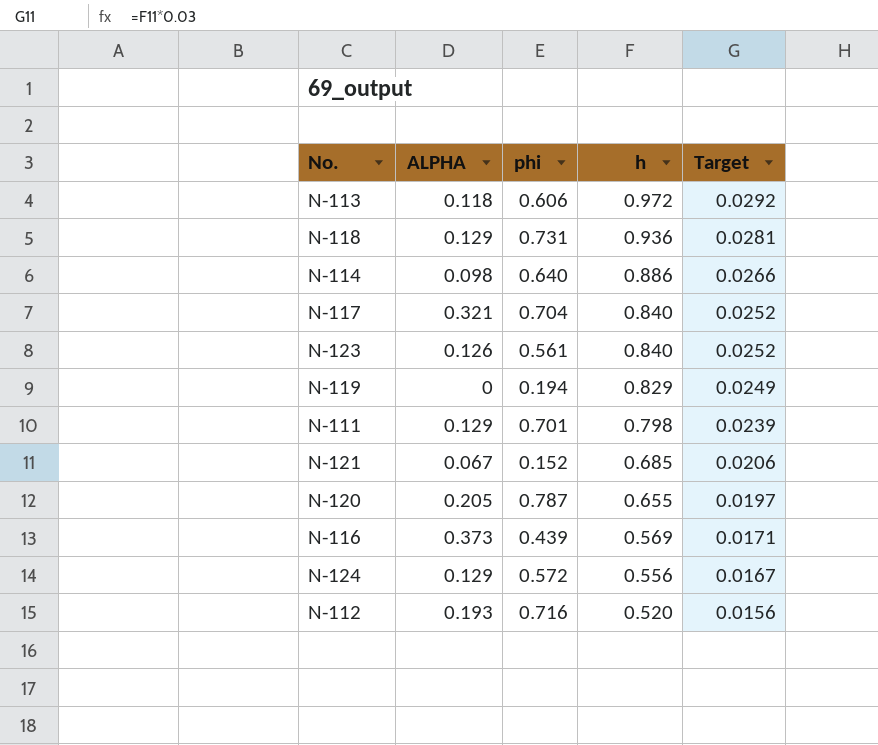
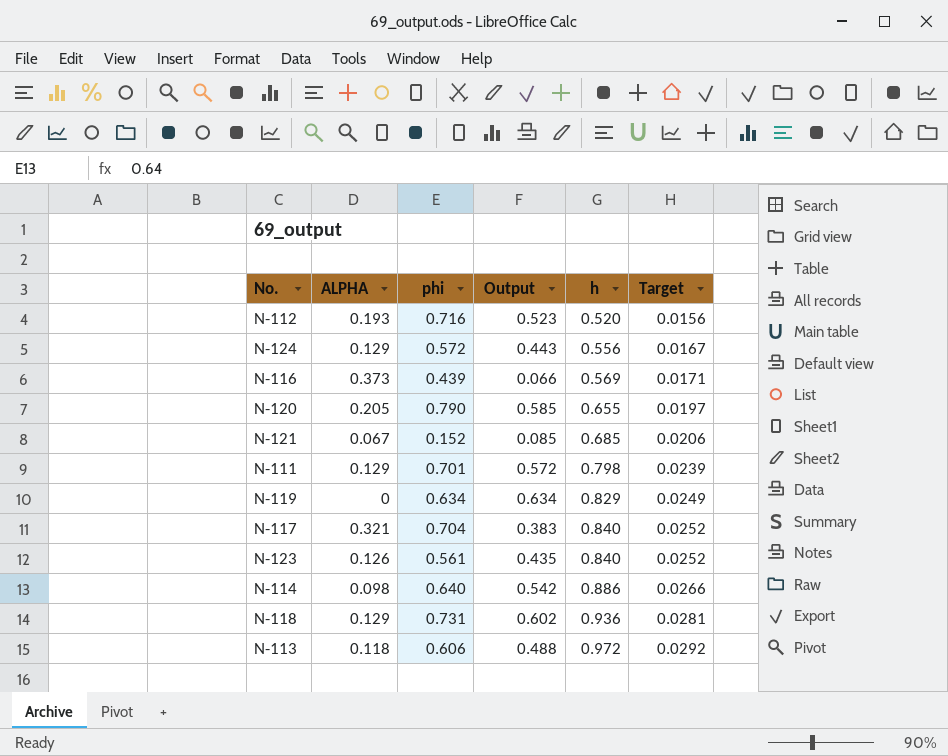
row order: h descending -> h ascending
column Output | formula: none -> [phi] - [ALPHA]
N-120 | phi: 0.787 -> 0.790
N-119 | phi: 0.194 -> 0.634

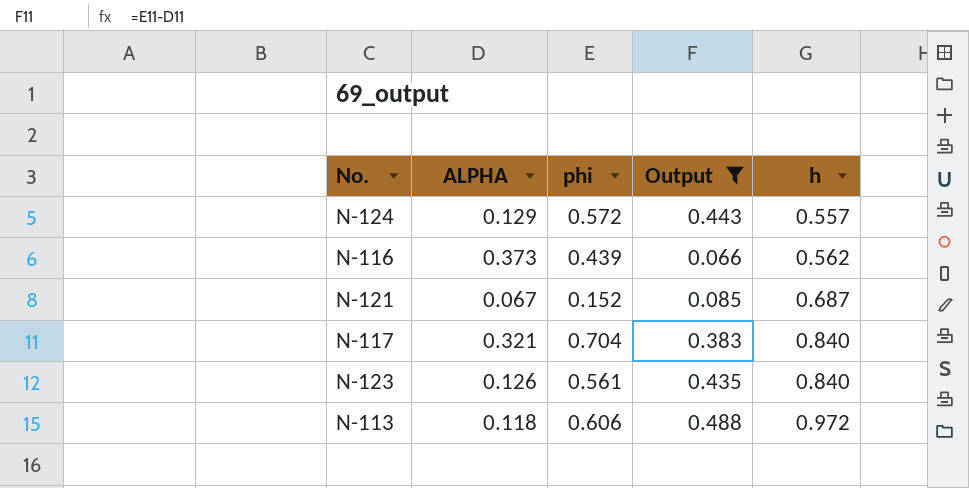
filter: none -> Output <= 0.488
column Target | formula: [h] * 0.03 -> none
N-124 | h: 0.556 -> 0.557
N-116 | h: 0.569 -> 0.562
N-121 | h: 0.685 -> 0.687

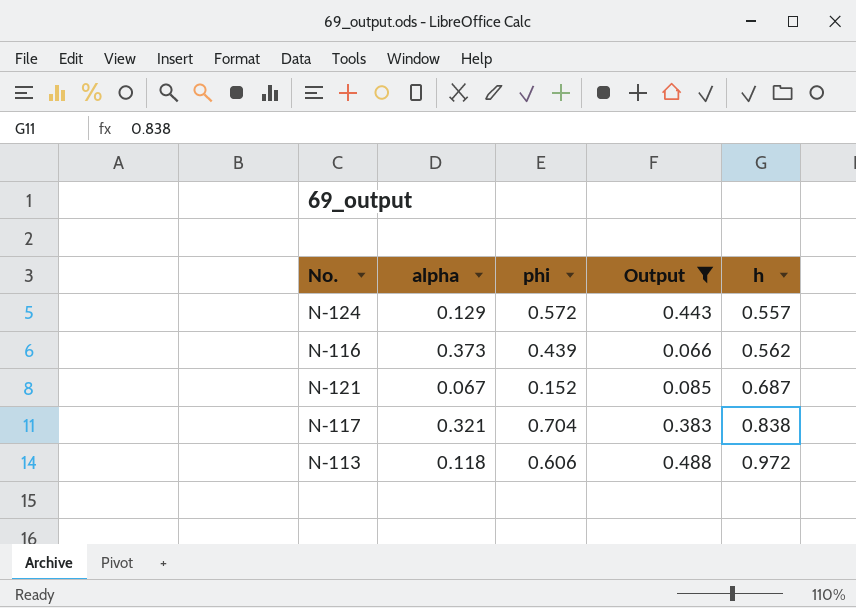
column name: ALPHA -> alpha
row N-123: 0.126 | 0.561 | 0.435 | 0.840 -> none
N-117 | h: 0.840 -> 0.838

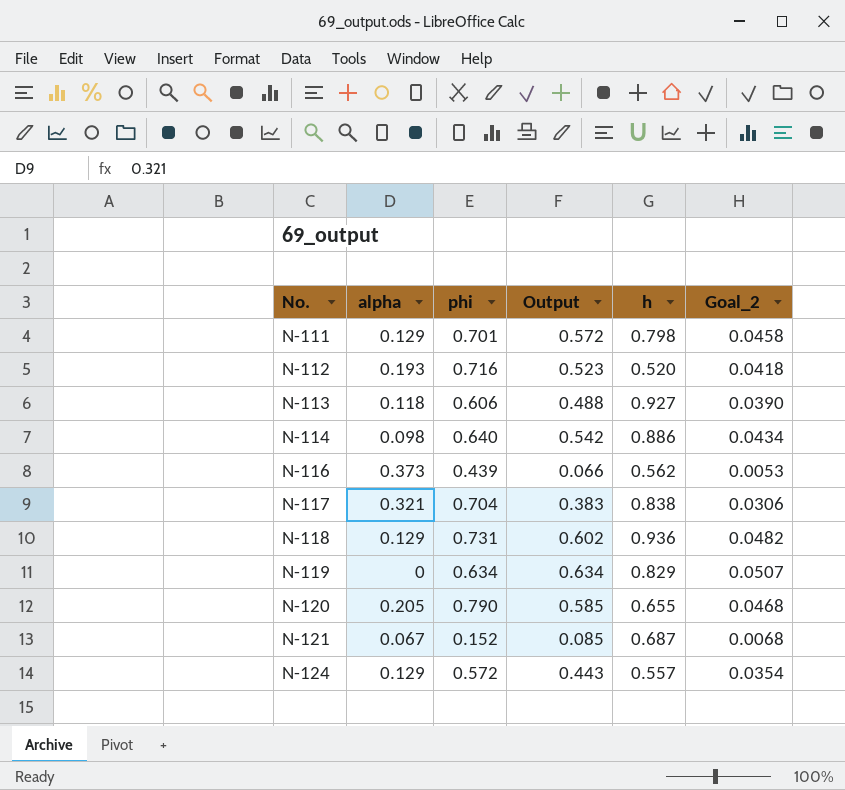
filter: Output <= 0.488 -> none
row order: h ascending -> No. ascending
column Goal_2 | formula: none -> [Output] * 0.08
N-113 | h: 0.972 -> 0.927

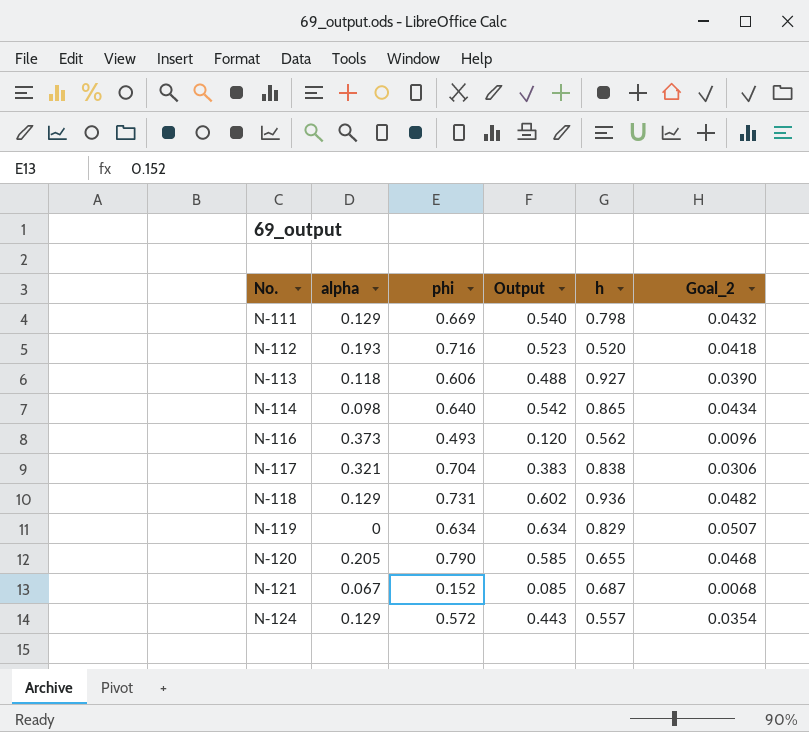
N-111 | phi: 0.701 -> 0.669
N-111 | Output: 0.572 -> 0.540
N-111 | Goal_2: 0.0458 -> 0.0432
N-114 | h: 0.886 -> 0.865
N-116 | phi: 0.439 -> 0.493
N-116 | Output: 0.066 -> 0.120
N-116 | Goal_2: 0.0053 -> 0.0096

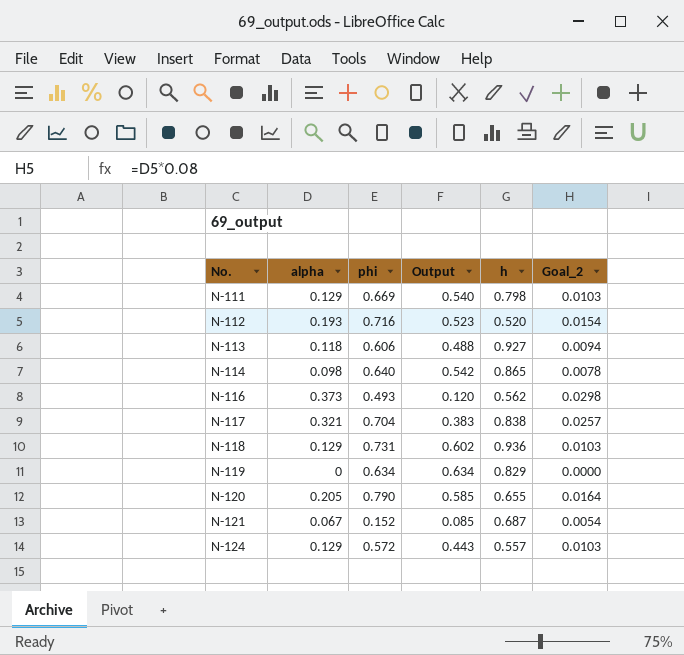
column Goal_2 | formula: [Output] * 0.08 -> [alpha] * 0.08

